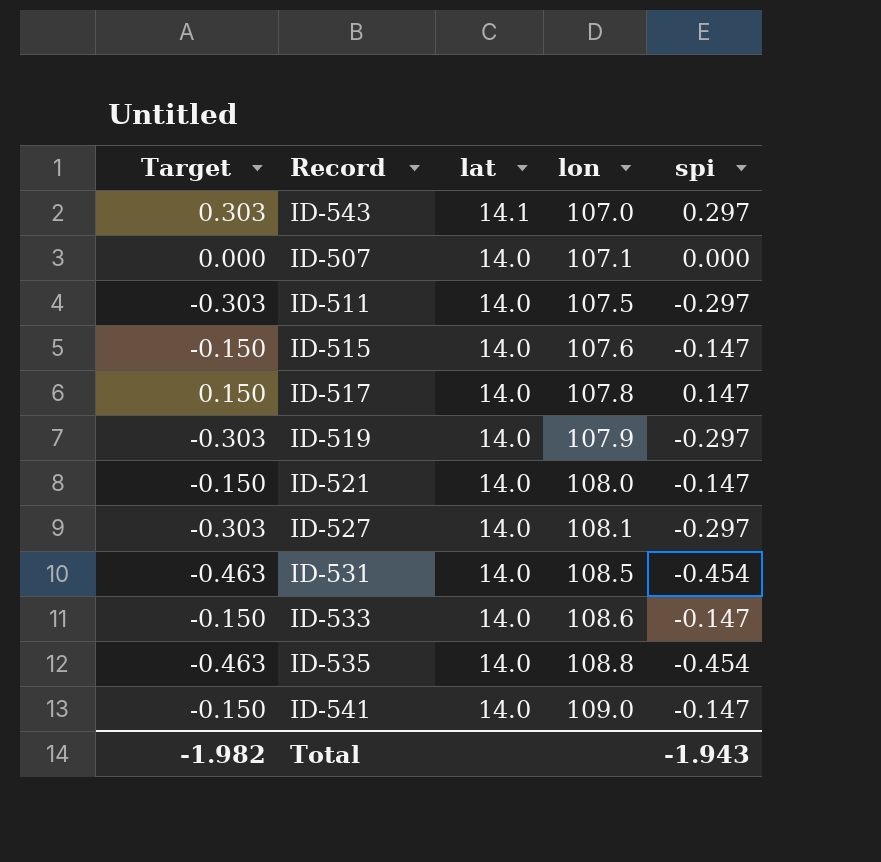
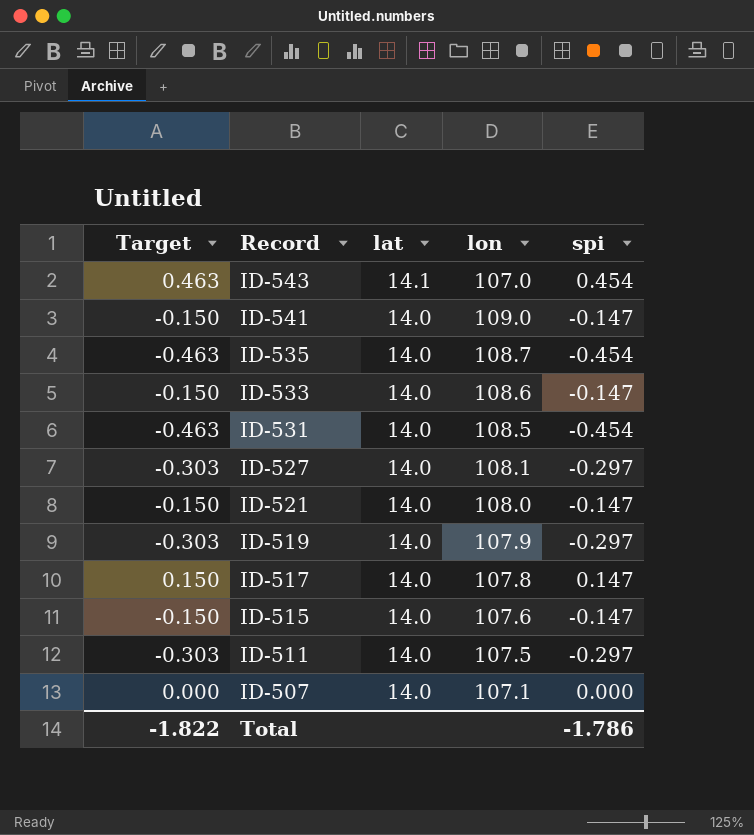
row order: lat descending -> Record descending
ID-543 | Target: 0.303 -> 0.463
ID-543 | spi: 0.297 -> 0.454
ID-535 | lon: 108.8 -> 108.7
Total | Target: -1.982 -> -1.822
Total | spi: -1.943 -> -1.786

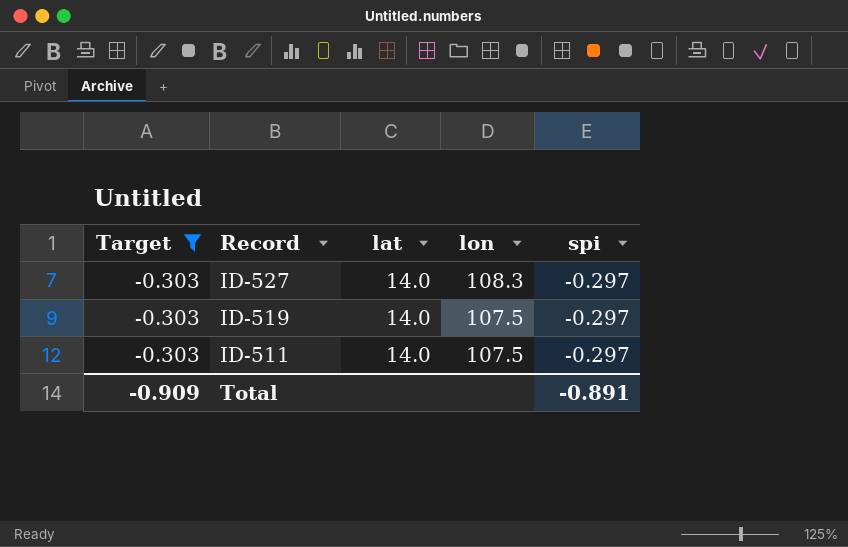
filter: none -> Target = -0.303
ID-527 | lon: 108.1 -> 108.3
ID-519 | lon: 107.9 -> 107.5
Total | Target: -1.822 -> -0.909
Total | spi: -1.786 -> -0.891

